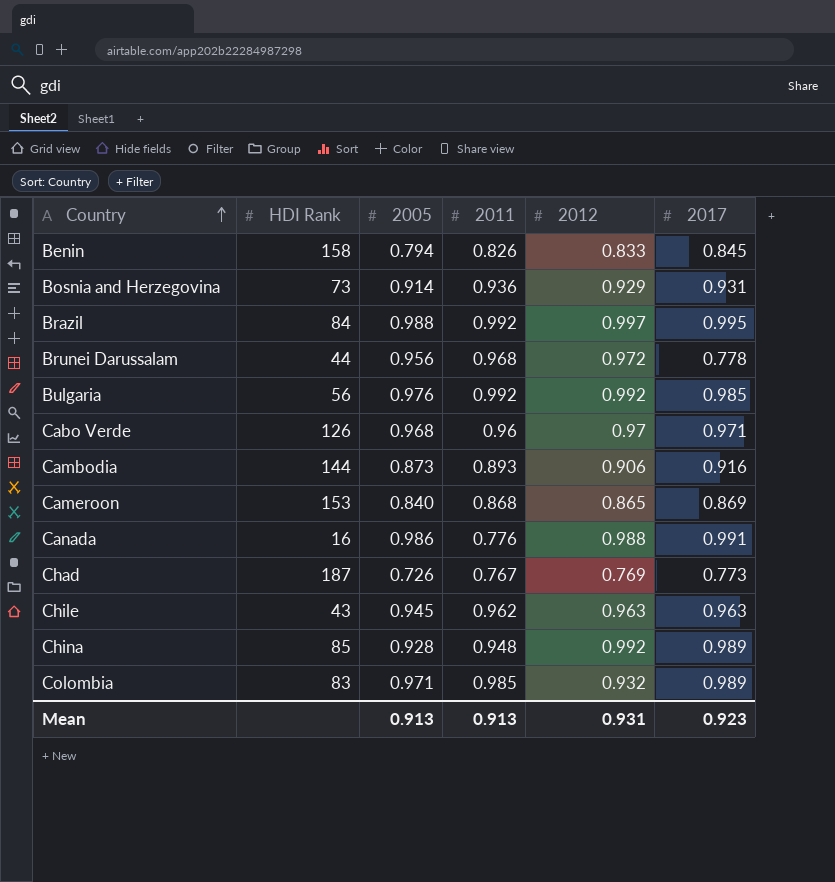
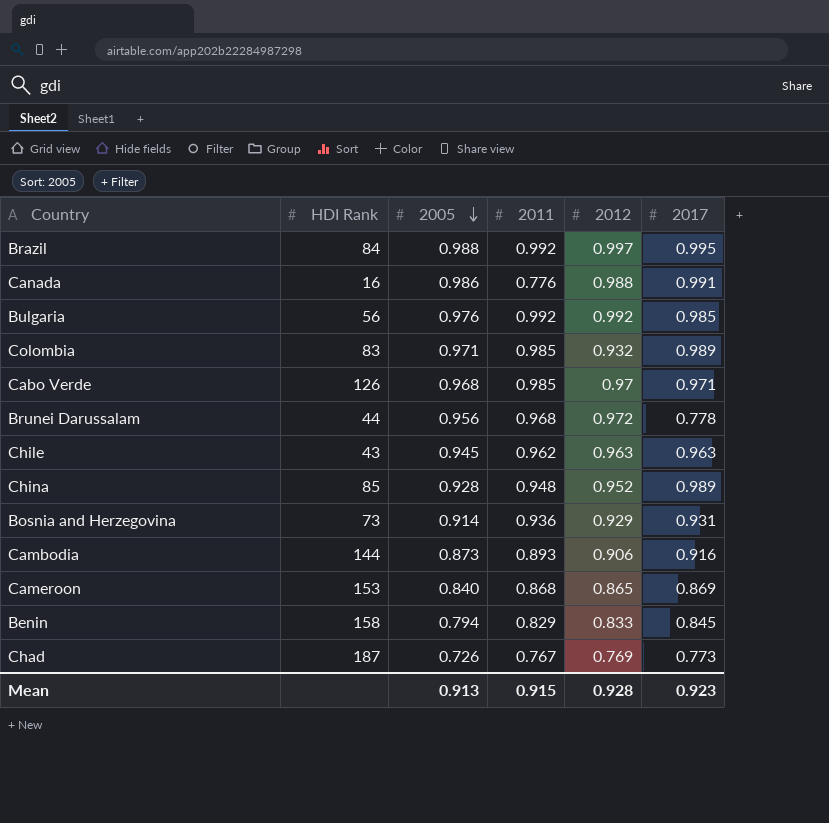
row order: Country ascending -> 2005 descending
Cabo Verde | 2011: 0.96 -> 0.985
China | 2012: 0.992 -> 0.952
Benin | 2011: 0.826 -> 0.829
Mean | 2011: 0.913 -> 0.915
Mean | 2012: 0.931 -> 0.928

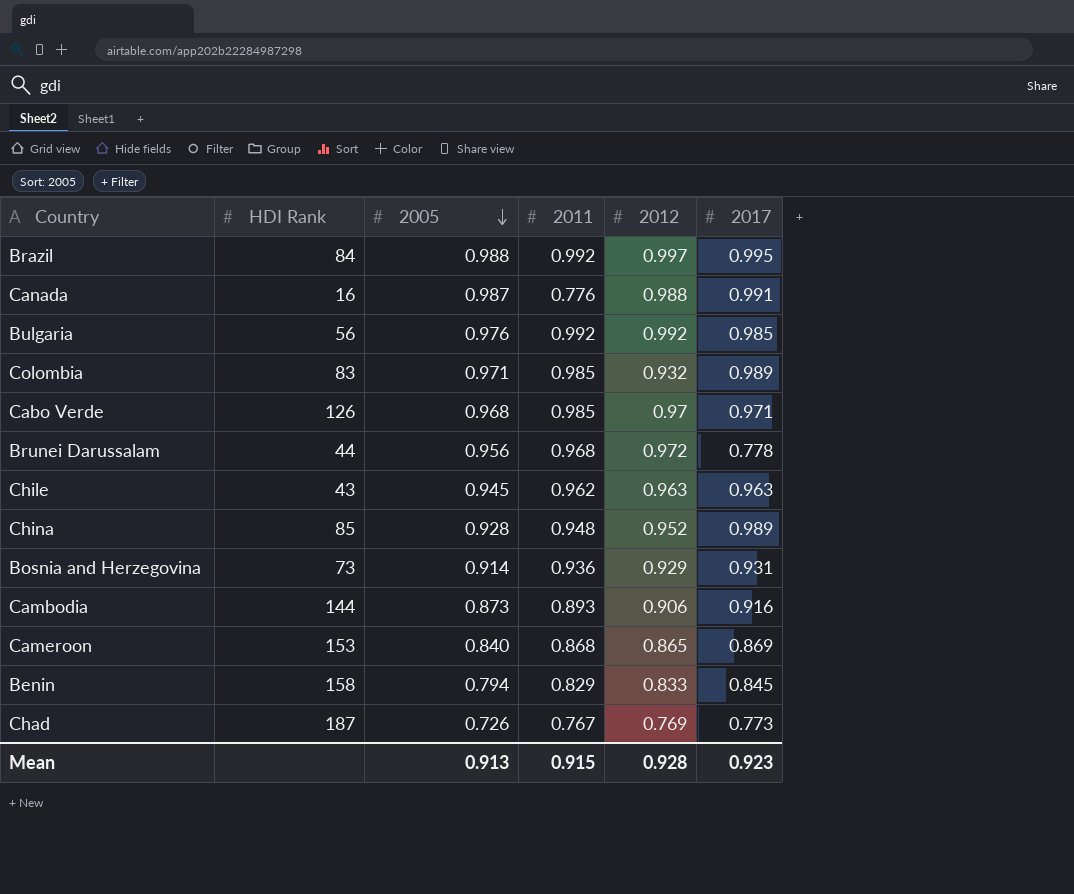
Canada | 2005: 0.986 -> 0.987

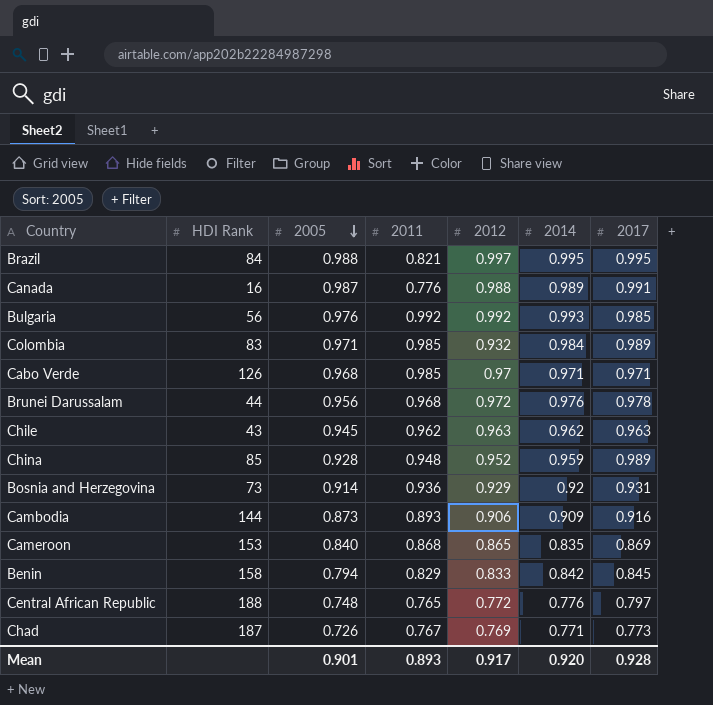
column 2014 | position: none -> 6
Brazil | 2011: 0.992 -> 0.821
Brunei Darussalam | 2017: 0.778 -> 0.978
row Central African Republic: none -> 188 | 0.748 | 0.765 | 0.772 | 0.776 | 0.797
Mean | 2005: 0.913 -> 0.901
Mean | 2011: 0.915 -> 0.893
Mean | 2012: 0.928 -> 0.917
Mean | 2017: 0.923 -> 0.928

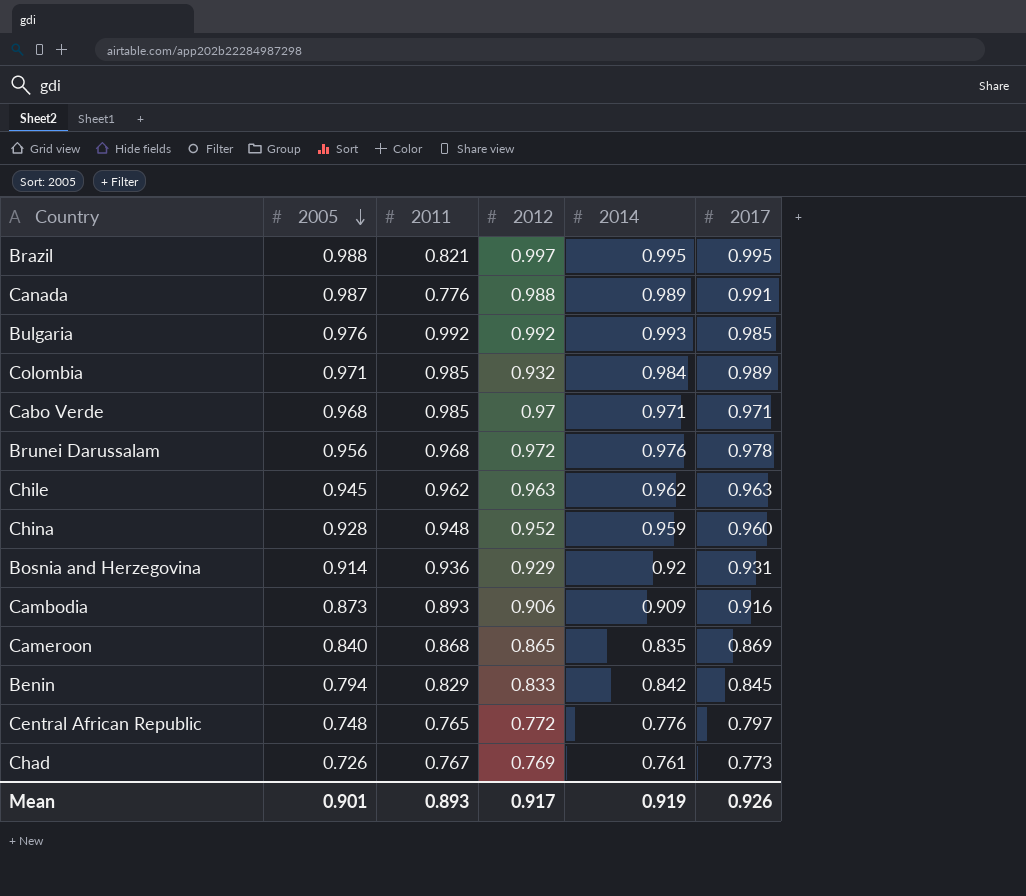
column HDI Rank | position: 2 -> none
China | 2017: 0.989 -> 0.960
Chad | 2014: 0.771 -> 0.761
Mean | 2014: 0.920 -> 0.919
Mean | 2017: 0.928 -> 0.926

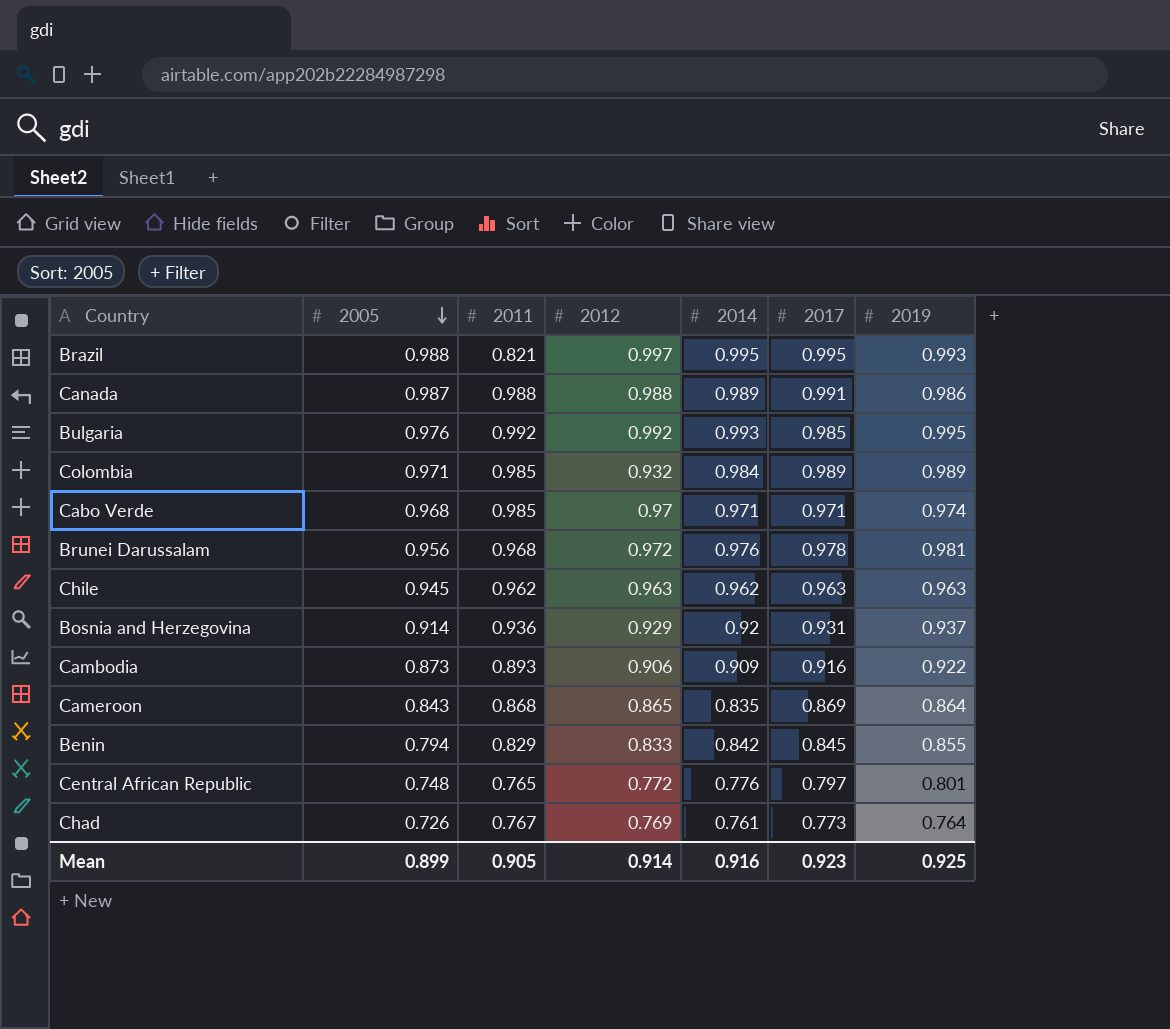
column 2019 | position: none -> 7
row China: 0.928 | 0.948 | 0.952 | 0.959 | 0.960 -> none
Canada | 2011: 0.776 -> 0.988
Cameroon | 2005: 0.840 -> 0.843
Mean | 2005: 0.901 -> 0.899
Mean | 2011: 0.893 -> 0.905
Mean | 2012: 0.917 -> 0.914
Mean | 2014: 0.919 -> 0.916
Mean | 2017: 0.926 -> 0.923

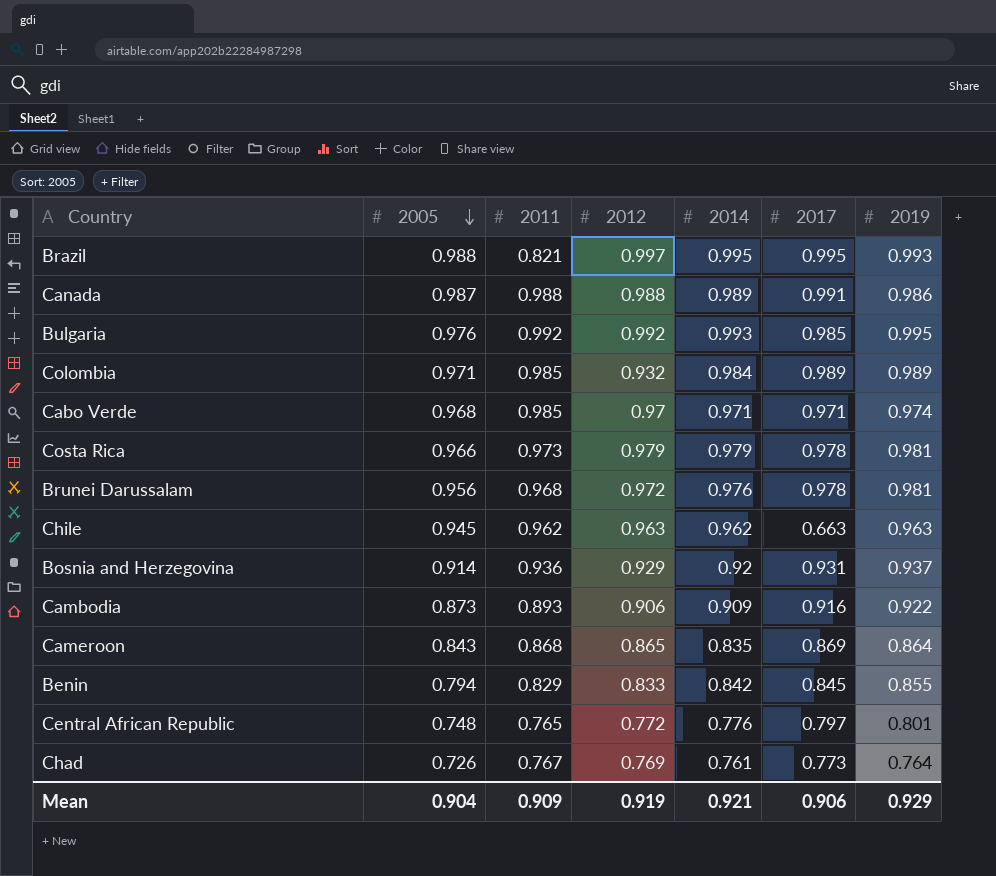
row Costa Rica: none -> 0.966 | 0.973 | 0.979 | 0.979 | 0.978 | 0.981
Chile | 2017: 0.963 -> 0.663
Mean | 2005: 0.899 -> 0.904
Mean | 2011: 0.905 -> 0.909
Mean | 2012: 0.914 -> 0.919
Mean | 2014: 0.916 -> 0.921
Mean | 2017: 0.923 -> 0.906
Mean | 2019: 0.925 -> 0.929

